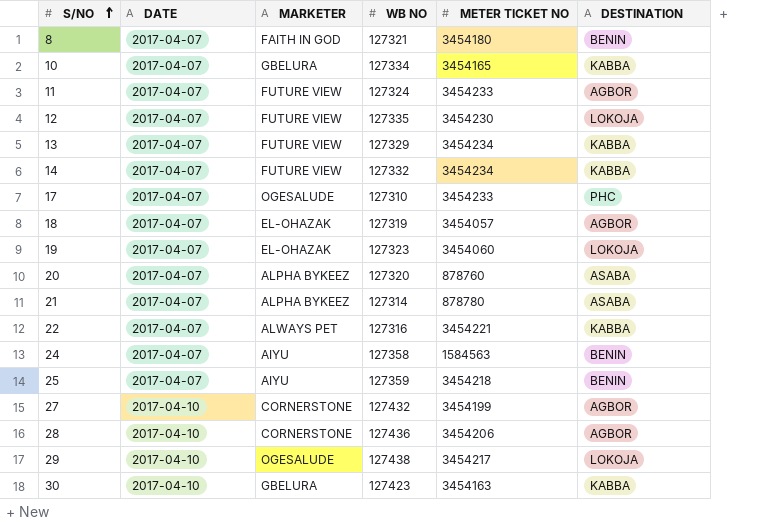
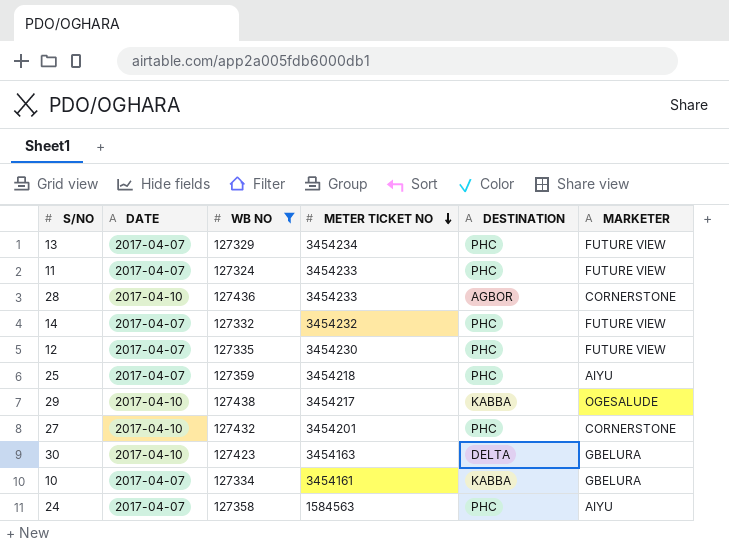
filter: none -> WB NO >= 127324
row order: S/NO ascending -> METER TICKET NO descending
column MARKETER | position: 3 -> 6
13 | DESTINATION: KABBA -> PHC
11 | DESTINATION: AGBOR -> PHC
28 | METER TICKET NO: 3454206 -> 3454233
14 | METER TICKET NO: 3454234 -> 3454232
14 | DESTINATION: KABBA -> PHC
12 | DESTINATION: LOKOJA -> PHC
25 | DESTINATION: BENIN -> PHC
29 | DESTINATION: LOKOJA -> KABBA
27 | METER TICKET NO: 3454199 -> 3454201
27 | DESTINATION: AGBOR -> PHC
30 | DESTINATION: KABBA -> DELTA
10 | METER TICKET NO: 3454165 -> 3454161
24 | DESTINATION: BENIN -> PHC

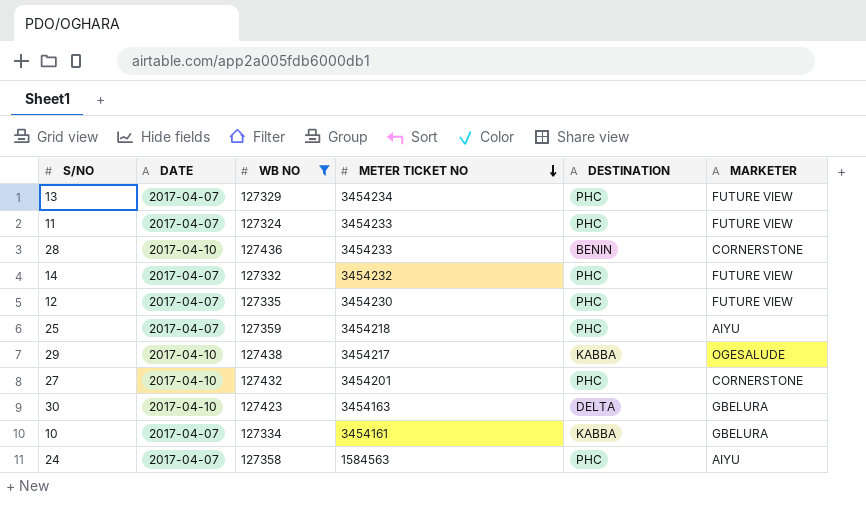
28 | DESTINATION: AGBOR -> BENIN

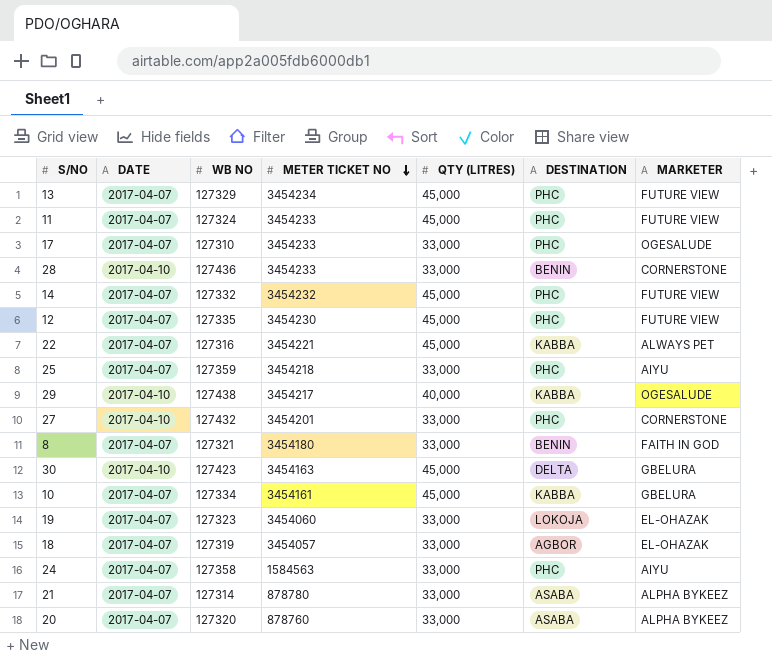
filter: WB NO >= 127324 -> none
column QTY (LITRES) | position: none -> 5

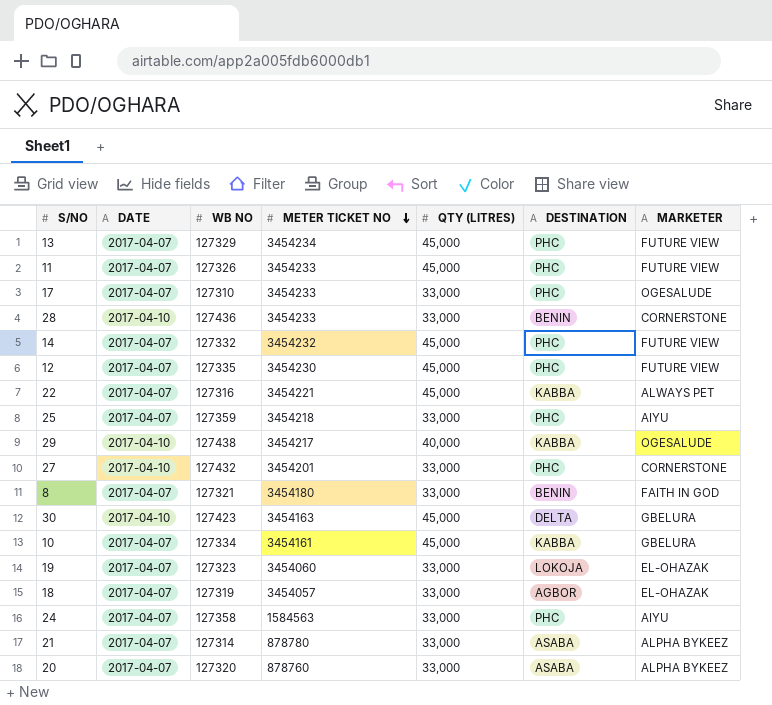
11 | WB NO: 127324 -> 127326

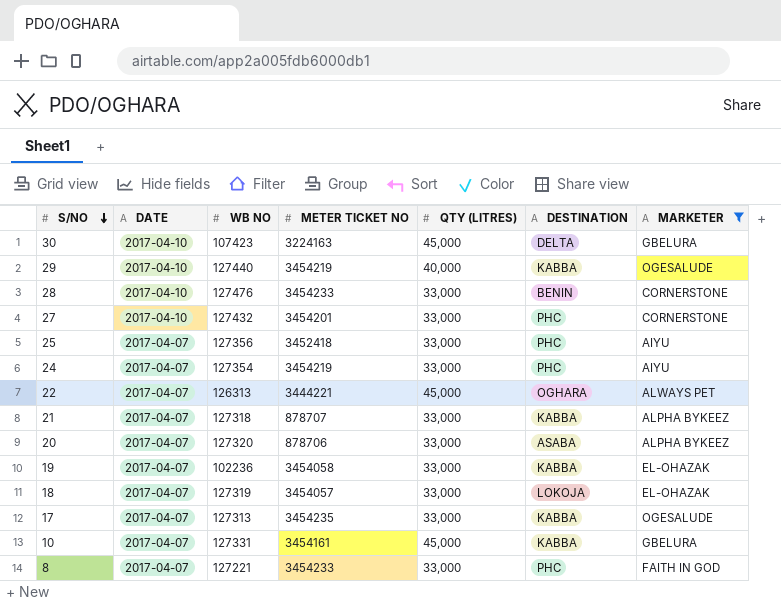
filter: none -> MARKETER != FUTURE VIEW
row order: METER TICKET NO descending -> S/NO descending
30 | WB NO: 127423 -> 107423
30 | METER TICKET NO: 3454163 -> 3224163
29 | WB NO: 127438 -> 127440
29 | METER TICKET NO: 3454217 -> 3454219
28 | WB NO: 127436 -> 127476
25 | WB NO: 127359 -> 127356
25 | METER TICKET NO: 3454218 -> 3452418
24 | WB NO: 127358 -> 127354
24 | METER TICKET NO: 1584563 -> 3454219
22 | WB NO: 127316 -> 126313
22 | METER TICKET NO: 3454221 -> 3444221
22 | DESTINATION: KABBA -> OGHARA
21 | WB NO: 127314 -> 127318
21 | METER TICKET NO: 878780 -> 878707
21 | DESTINATION: ASABA -> KABBA
20 | METER TICKET NO: 878760 -> 878706
19 | WB NO: 127323 -> 102236
19 | METER TICKET NO: 3454060 -> 3454058
19 | DESTINATION: LOKOJA -> KABBA
18 | DESTINATION: AGBOR -> LOKOJA
17 | WB NO: 127310 -> 127313
17 | METER TICKET NO: 3454233 -> 3454235
17 | DESTINATION: PHC -> KABBA
10 | WB NO: 127334 -> 127331
8 | WB NO: 127321 -> 127221
8 | METER TICKET NO: 3454180 -> 3454233
8 | DESTINATION: BENIN -> PHC

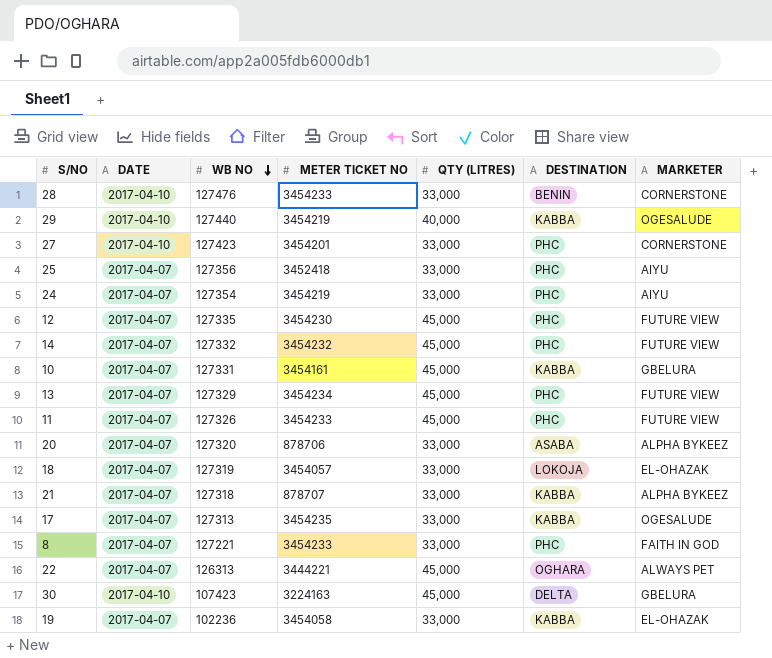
filter: MARKETER != FUTURE VIEW -> none
row order: S/NO descending -> WB NO descending
27 | WB NO: 127432 -> 127423

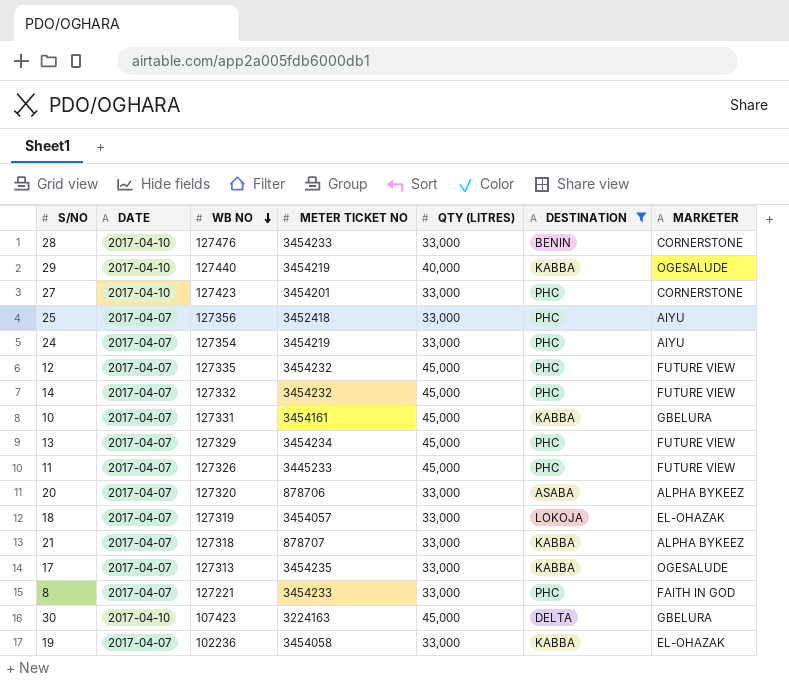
filter: none -> DESTINATION != OGHARA
12 | METER TICKET NO: 3454230 -> 3454232
11 | METER TICKET NO: 3454233 -> 3445233

